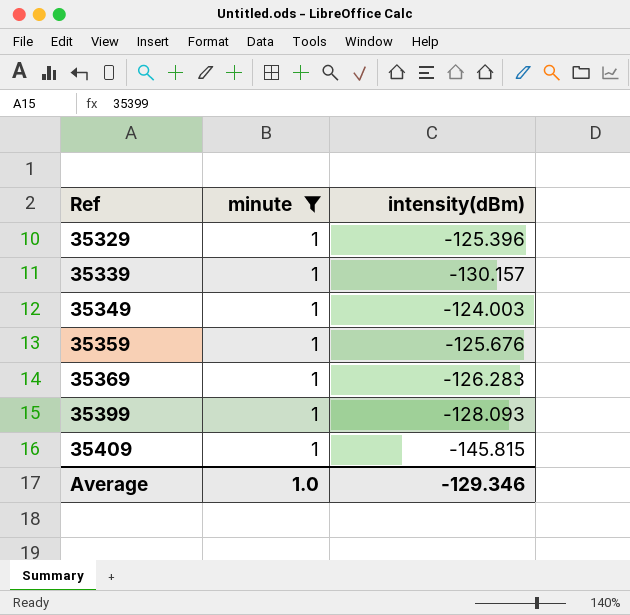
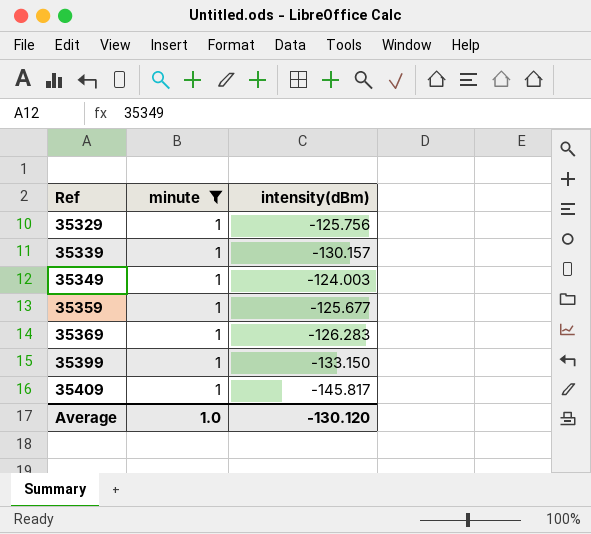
35329 | intensity(dBm): -125.396 -> -125.756
35359 | intensity(dBm): -125.676 -> -125.677
35399 | intensity(dBm): -128.093 -> -133.150
35409 | intensity(dBm): -145.815 -> -145.817
Average | intensity(dBm): -129.346 -> -130.120

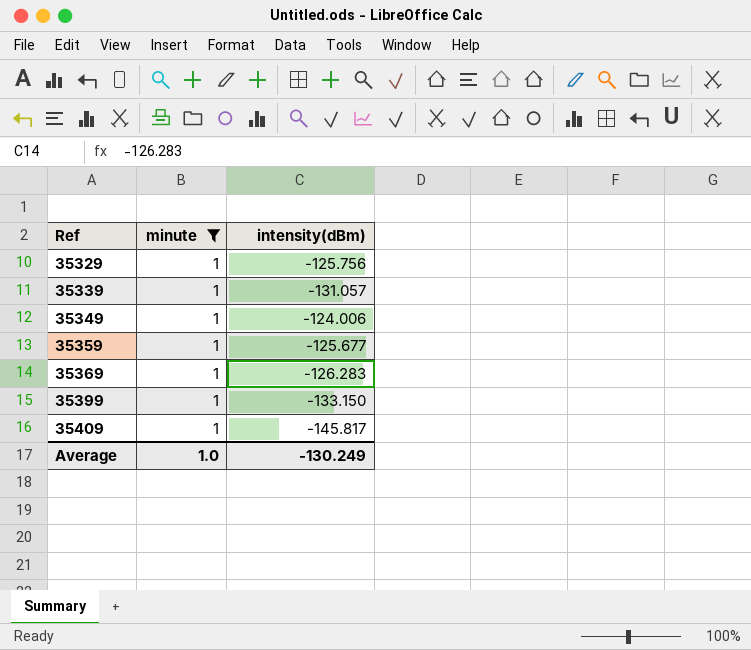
35339 | intensity(dBm): -130.157 -> -131.057
35349 | intensity(dBm): -124.003 -> -124.006
Average | intensity(dBm): -130.120 -> -130.249

